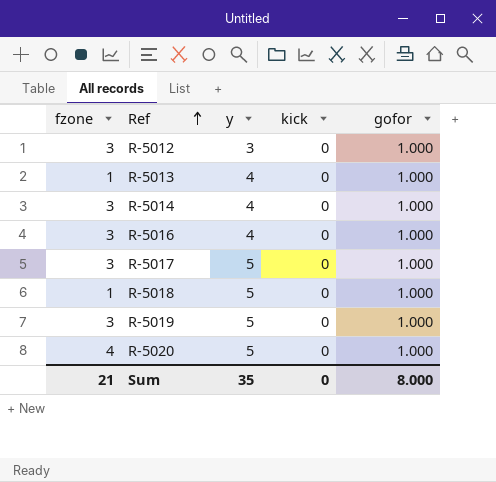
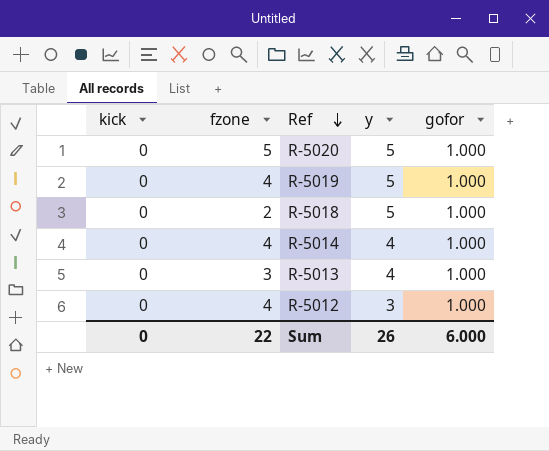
row order: Ref ascending -> Ref descending
column kick | position: 4 -> 1
row R-5016: 3 | 4 | 0 | 1.000 -> none
row R-5017: 3 | 5 | 0 | 1.000 -> none
R-5020 | fzone: 4 -> 5
R-5019 | fzone: 3 -> 4
R-5018 | fzone: 1 -> 2
R-5014 | fzone: 3 -> 4
R-5013 | fzone: 1 -> 3
R-5012 | fzone: 3 -> 4
Sum | fzone: 21 -> 22
Sum | y: 35 -> 26
Sum | gofor: 8.000 -> 6.000

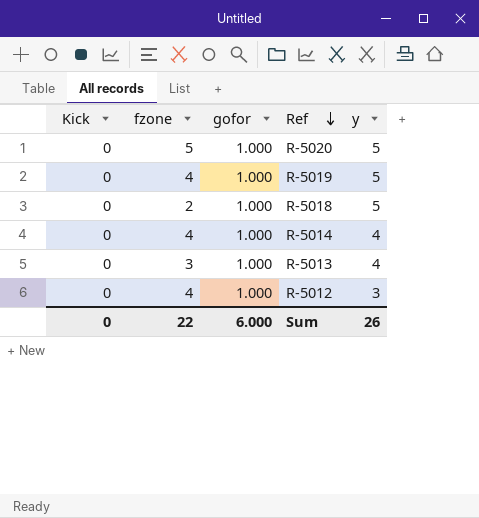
column name: kick -> Kick
column gofor | position: 5 -> 3

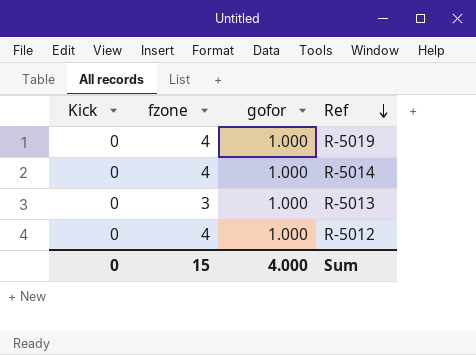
column y | position: 5 -> none
row R-5020: 0 | 5 | 1.000 | 5 -> none
row R-5018: 0 | 2 | 1.000 | 5 -> none
Sum | fzone: 22 -> 15
Sum | gofor: 6.000 -> 4.000

